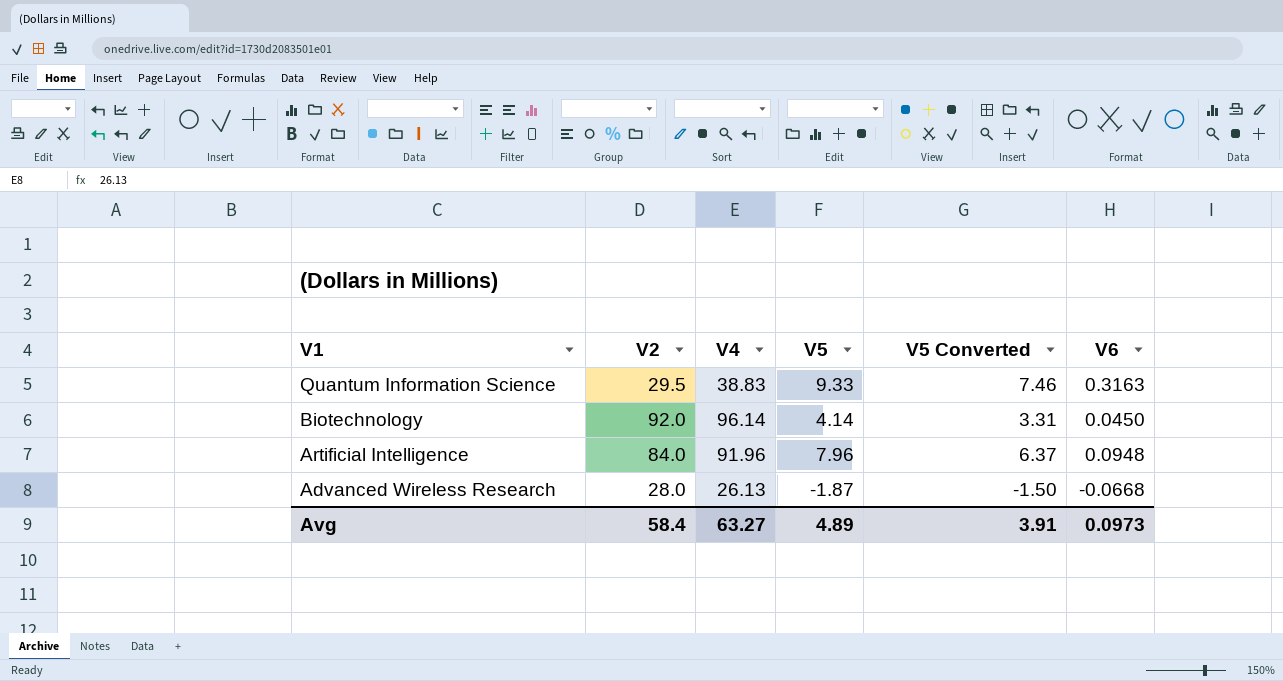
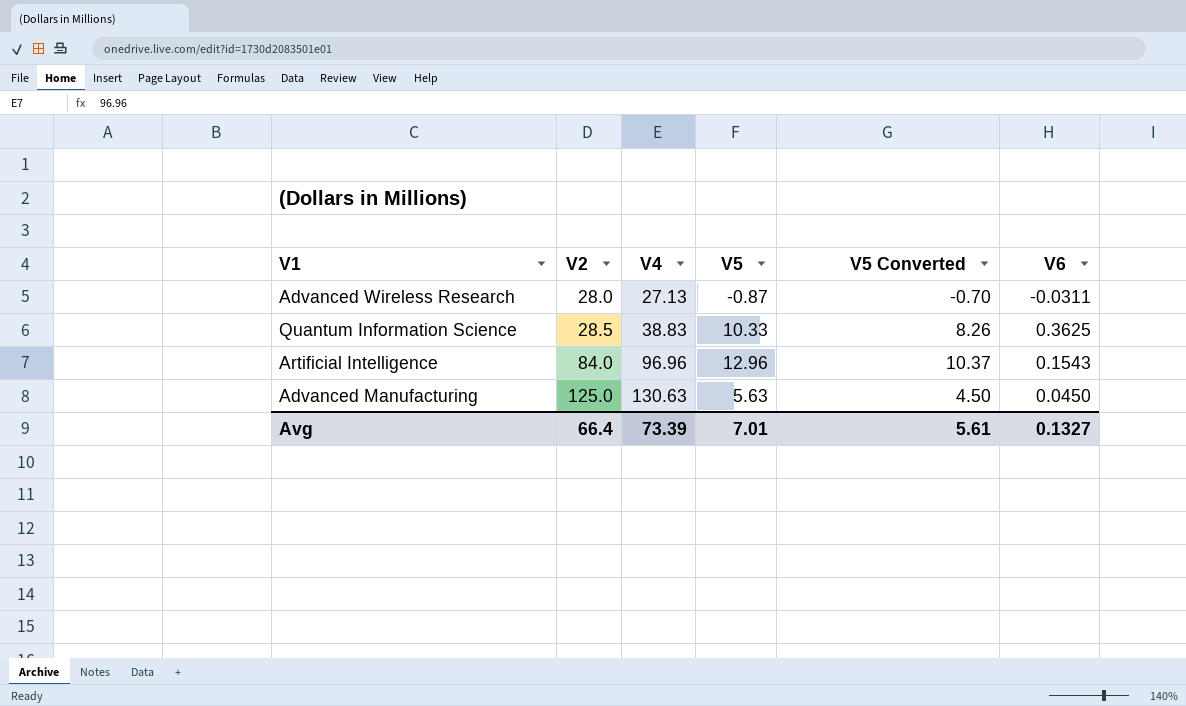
row order: V1 descending -> V2 ascending
row Biotechnology: 92.0 | 96.14 | 4.14 | 3.31 | 0.0450 -> none
Advanced Wireless Research | V4: 26.13 -> 27.13
Advanced Wireless Research | V5: -1.87 -> -0.87
Advanced Wireless Research | V5 Converted: -1.50 -> -0.70
Advanced Wireless Research | V6: -0.0668 -> -0.0311
Quantum Information Science | V2: 29.5 -> 28.5
Quantum Information Science | V5: 9.33 -> 10.33
Quantum Information Science | V5 Converted: 7.46 -> 8.26
Quantum Information Science | V6: 0.3163 -> 0.3625
Artificial Intelligence | V4: 91.96 -> 96.96
Artificial Intelligence | V5: 7.96 -> 12.96
Artificial Intelligence | V5 Converted: 6.37 -> 10.37
Artificial Intelligence | V6: 0.0948 -> 0.1543
row Advanced Manufacturing: none -> 125.0 | 130.63 | 5.63 | 4.50 | 0.0450
Avg | V2: 58.4 -> 66.4
Avg | V4: 63.27 -> 73.39
Avg | V5: 4.89 -> 7.01
Avg | V5 Converted: 3.91 -> 5.61
Avg | V6: 0.0973 -> 0.1327

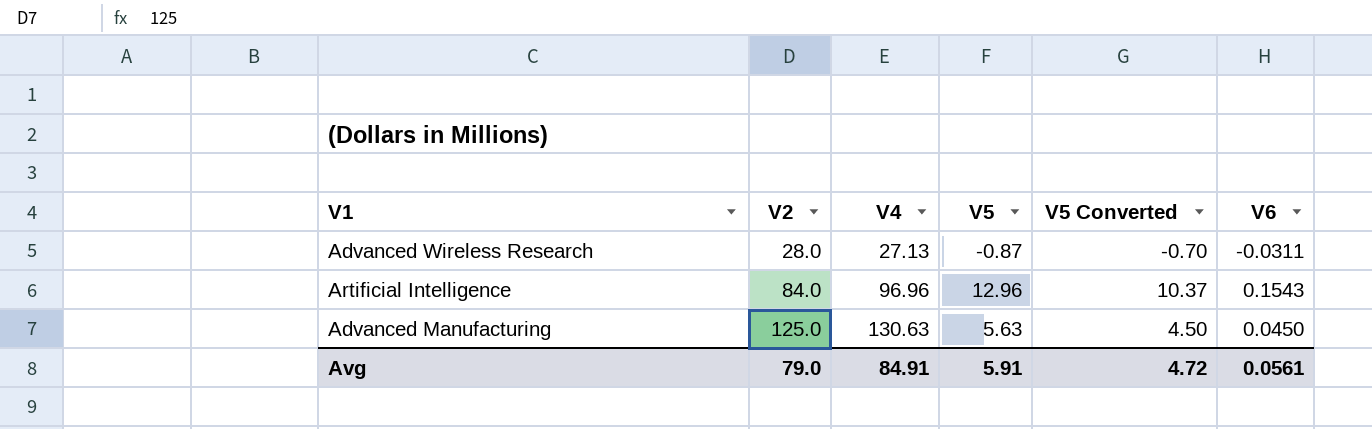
row Quantum Information Science: 28.5 | 38.83 | 10.33 | 8.26 | 0.3625 -> none
Avg | V2: 66.4 -> 79.0
Avg | V4: 73.39 -> 84.91
Avg | V5: 7.01 -> 5.91
Avg | V5 Converted: 5.61 -> 4.72
Avg | V6: 0.1327 -> 0.0561

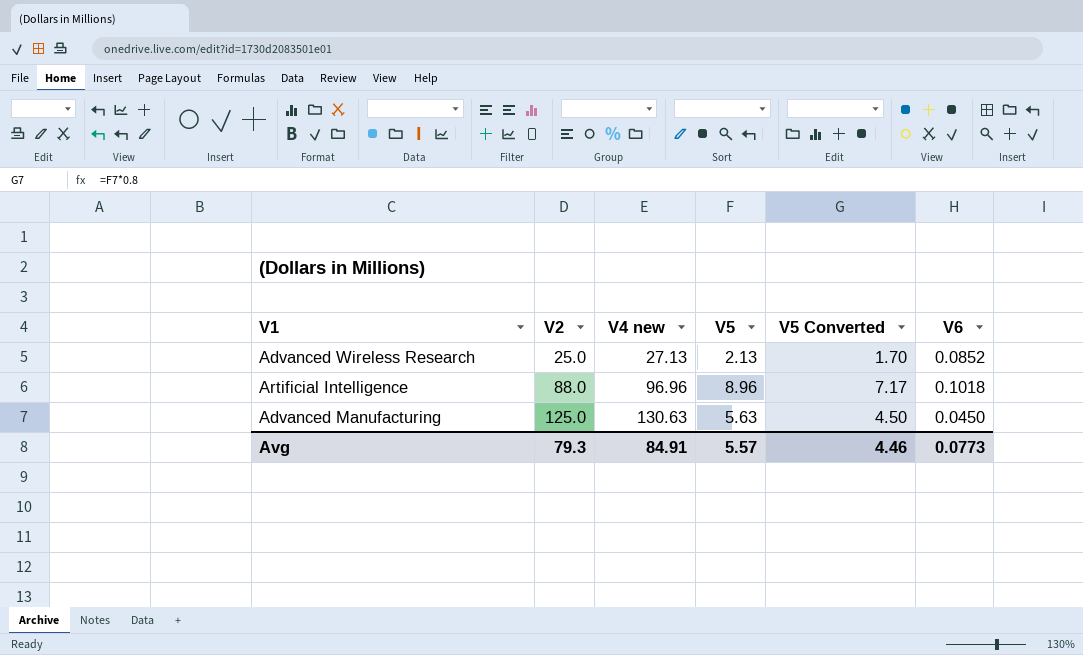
column name: V4 -> V4 new
Advanced Wireless Research | V2: 28.0 -> 25.0
Advanced Wireless Research | V5: -0.87 -> 2.13
Advanced Wireless Research | V5 Converted: -0.70 -> 1.70
Advanced Wireless Research | V6: -0.0311 -> 0.0852
Artificial Intelligence | V2: 84.0 -> 88.0
Artificial Intelligence | V5: 12.96 -> 8.96
Artificial Intelligence | V5 Converted: 10.37 -> 7.17
Artificial Intelligence | V6: 0.1543 -> 0.1018
Avg | V2: 79.0 -> 79.3
Avg | V5: 5.91 -> 5.57
Avg | V5 Converted: 4.72 -> 4.46
Avg | V6: 0.0561 -> 0.0773

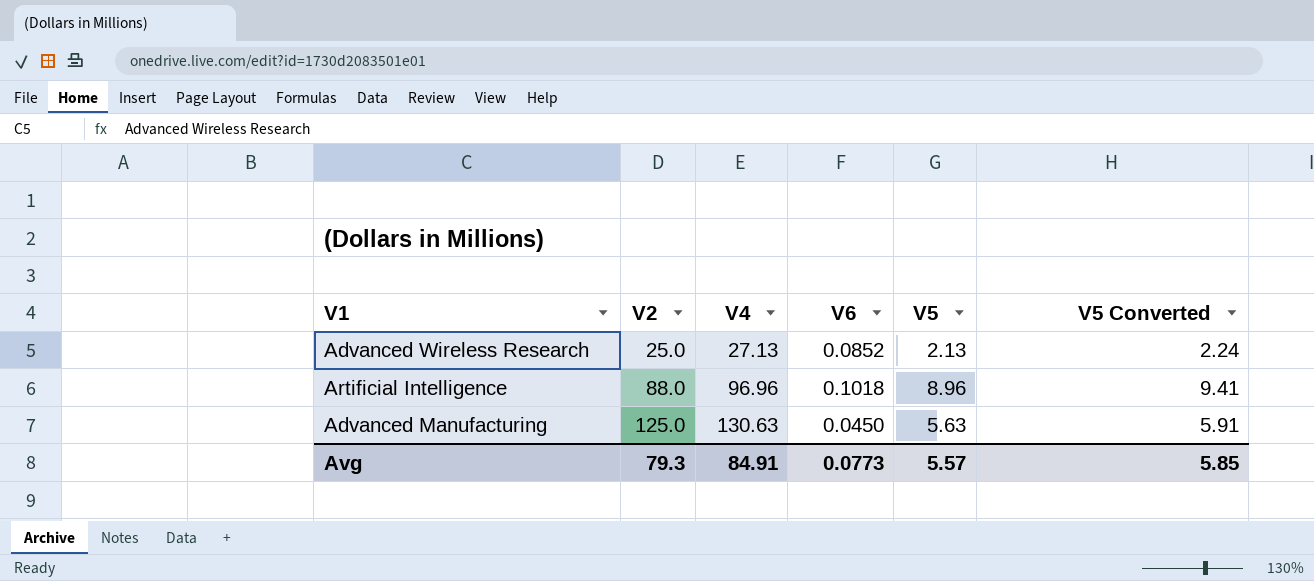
column name: V4 new -> V4
column V6 | position: 6 -> 4
column V5 Converted | formula: [V5] * 0.8 -> [V5] * 1.05
Avg | V5 Converted: 4.46 -> 5.85

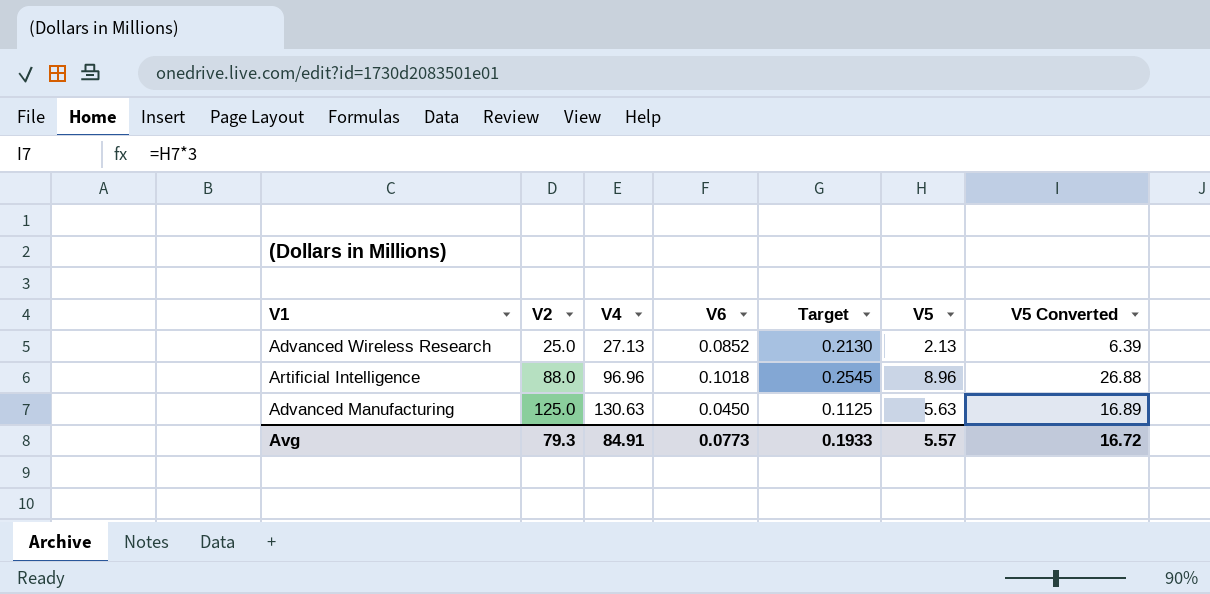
column Target | formula: none -> [V6] * 2.5
column V5 Converted | formula: [V5] * 1.05 -> [V5] * 3
Avg | V5 Converted: 5.85 -> 16.72

